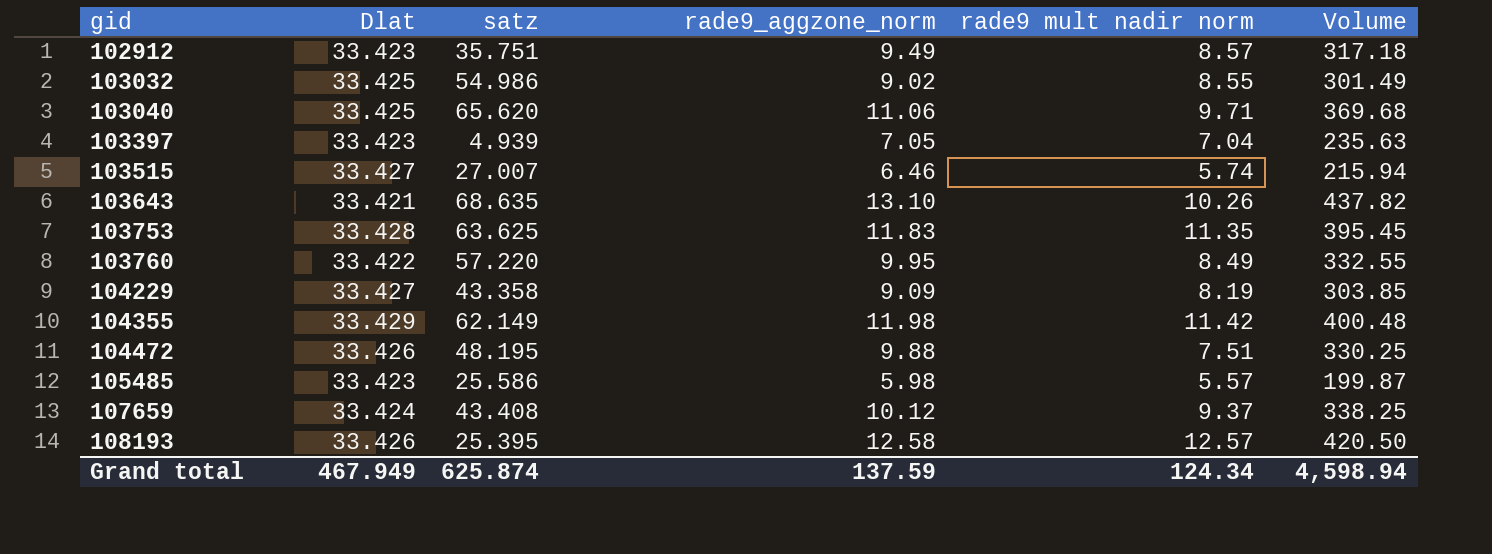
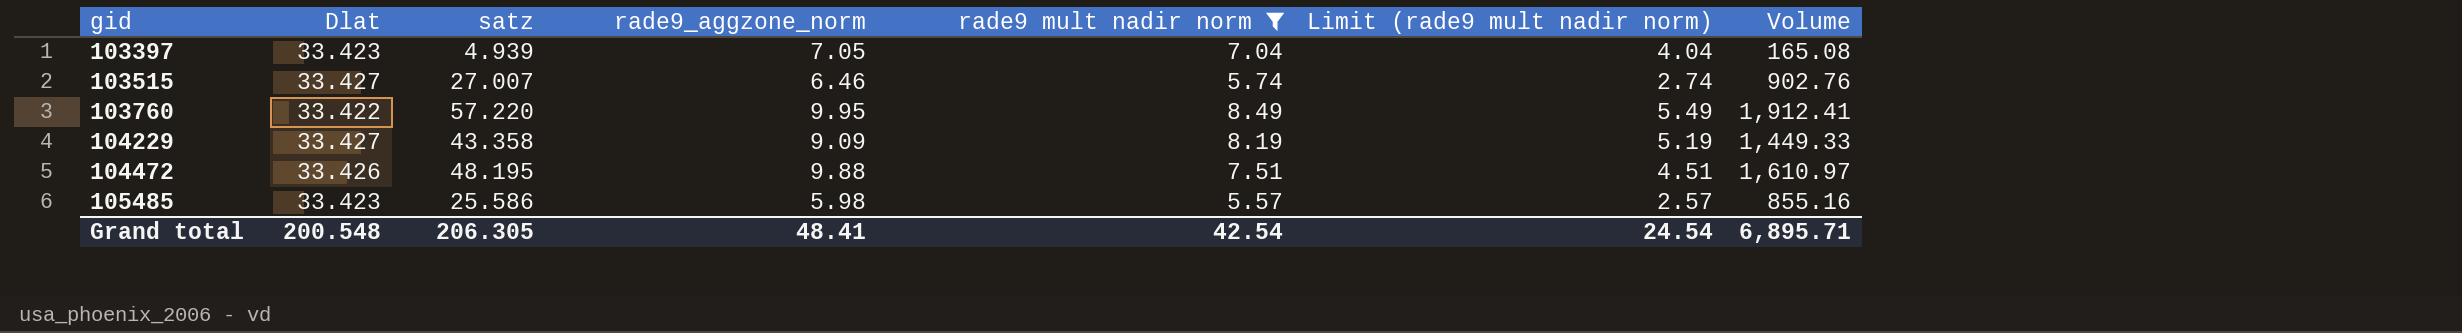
filter: none -> rade9 mult nadir norm <= 8.49
column Limit (rade9 mult nadir norm) | formula: none -> [rade9 mult nadir norm] - 3
column Volume | formula: [Dlat] * [rade9_aggzone_norm] -> [Dlat] * [satz]
Grand total | Dlat: 467.949 -> 200.548
Grand total | satz: 625.874 -> 206.305
Grand total | rade9_aggzone_norm: 137.59 -> 48.41
Grand total | rade9 mult nadir norm: 124.34 -> 42.54
Grand total | Volume: 4,598.94 -> 6,895.71

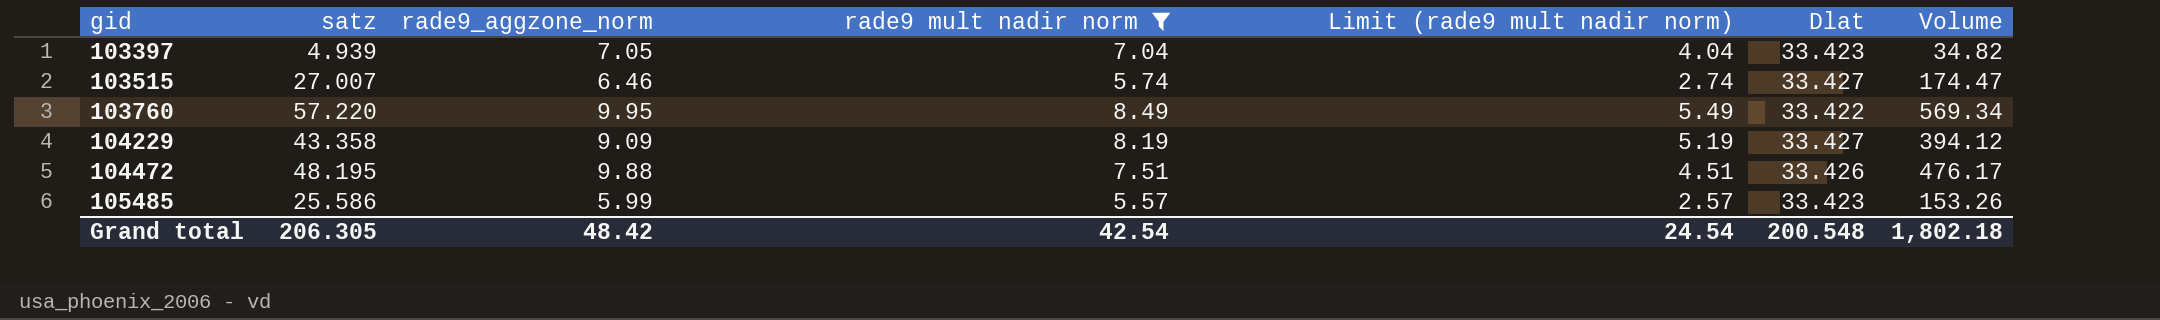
column Dlat | position: 2 -> 6
column Volume | formula: [Dlat] * [satz] -> [satz] * [rade9_aggzone_norm]
105485 | rade9_aggzone_norm: 5.98 -> 5.99
Grand total | rade9_aggzone_norm: 48.41 -> 48.42
Grand total | Volume: 6,895.71 -> 1,802.18

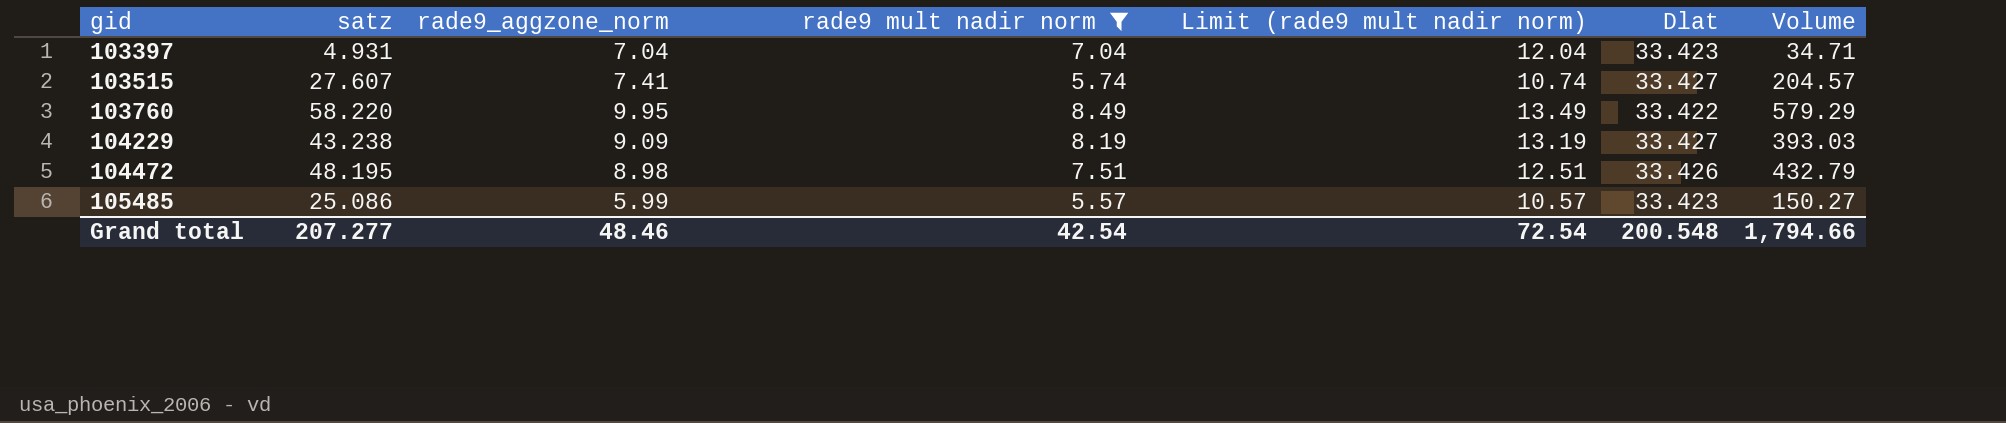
column Limit (rade9 mult nadir norm) | formula: [rade9 mult nadir norm] - 3 -> [rade9 mult nadir norm] + 5
103397 | satz: 4.939 -> 4.931
103397 | rade9_aggzone_norm: 7.05 -> 7.04
103397 | Volume: 34.82 -> 34.71
103515 | satz: 27.007 -> 27.607
103515 | rade9_aggzone_norm: 6.46 -> 7.41
103515 | Volume: 174.47 -> 204.57
103760 | satz: 57.220 -> 58.220
103760 | Volume: 569.34 -> 579.29
104229 | satz: 43.358 -> 43.238
104229 | Volume: 394.12 -> 393.03
104472 | rade9_aggzone_norm: 9.88 -> 8.98
104472 | Volume: 476.17 -> 432.79
105485 | satz: 25.586 -> 25.086
105485 | Volume: 153.26 -> 150.27
Grand total | satz: 206.305 -> 207.277
Grand total | rade9_aggzone_norm: 48.42 -> 48.46
Grand total | Limit (rade9 mult nadir norm): 24.54 -> 72.54
Grand total | Volume: 1,802.18 -> 1,794.66

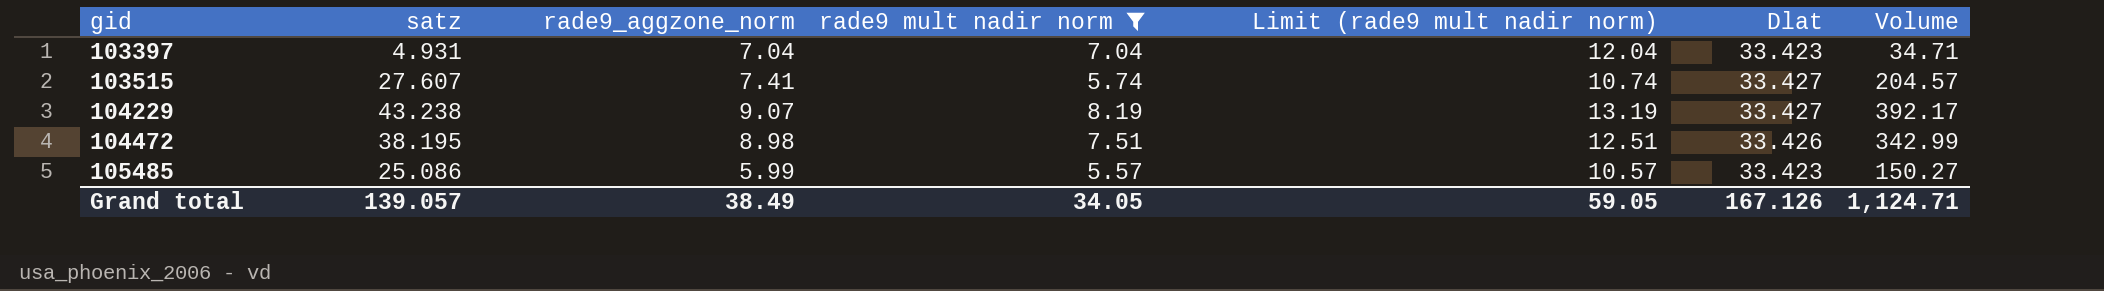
row 103760: 58.220 | 9.95 | 8.49 | 13.49 | 33.422 | 579.29 -> none
104229 | rade9_aggzone_norm: 9.09 -> 9.07
104229 | Volume: 393.03 -> 392.17
104472 | satz: 48.195 -> 38.195
104472 | Volume: 432.79 -> 342.99
Grand total | satz: 207.277 -> 139.057
Grand total | rade9_aggzone_norm: 48.46 -> 38.49
Grand total | rade9 mult nadir norm: 42.54 -> 34.05
Grand total | Limit (rade9 mult nadir norm): 72.54 -> 59.05
Grand total | Dlat: 200.548 -> 167.126
Grand total | Volume: 1,794.66 -> 1,124.71

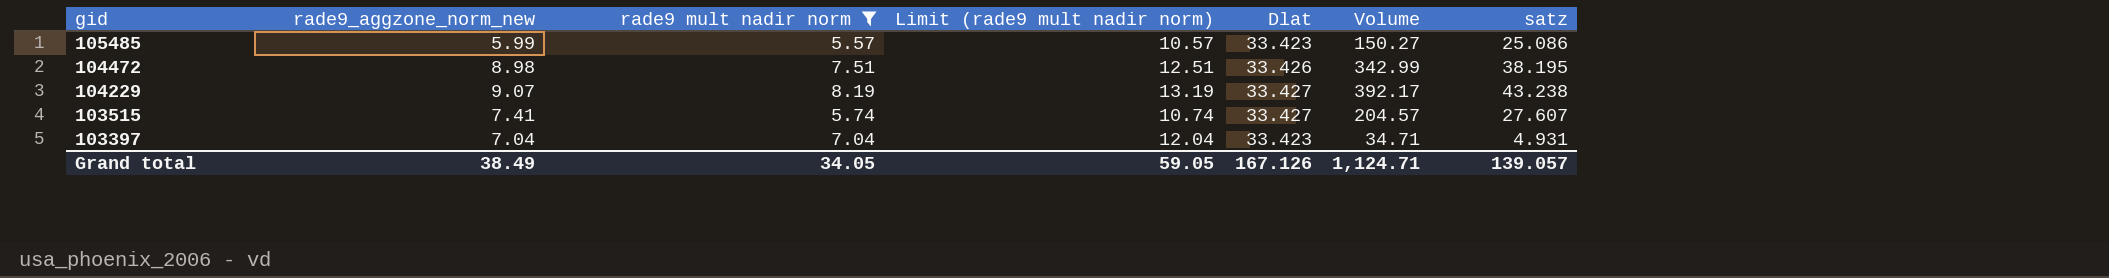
row order: gid ascending -> gid descending
column name: rade9_aggzone_norm -> rade9_aggzone_norm_new
column satz | position: 2 -> 7

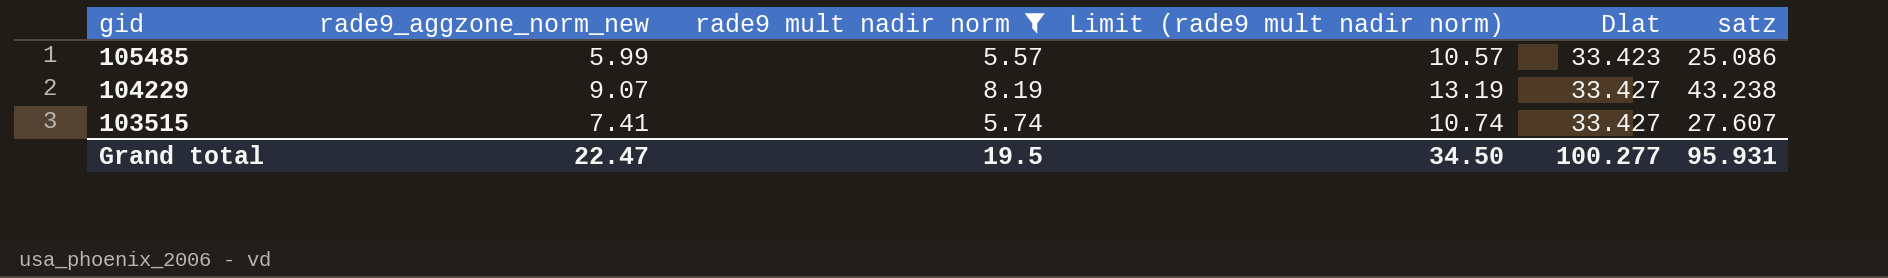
column Volume | formula: [rade9_aggzone_norm_new] * [satz] -> none
row 104472: 8.98 | 7.51 | 12.51 | 33.426 | 342.99 | 38.195 -> none
row 103397: 7.04 | 7.04 | 12.04 | 33.423 | 34.71 | 4.931 -> none
Grand total | rade9_aggzone_norm_new: 38.49 -> 22.47
Grand total | rade9 mult nadir norm: 34.05 -> 19.5
Grand total | Limit (rade9 mult nadir norm): 59.05 -> 34.50
Grand total | Dlat: 167.126 -> 100.277
Grand total | satz: 139.057 -> 95.931

